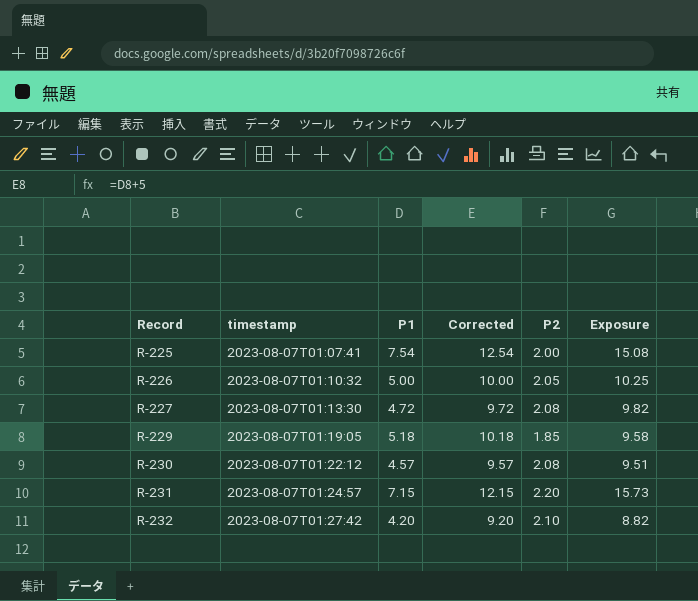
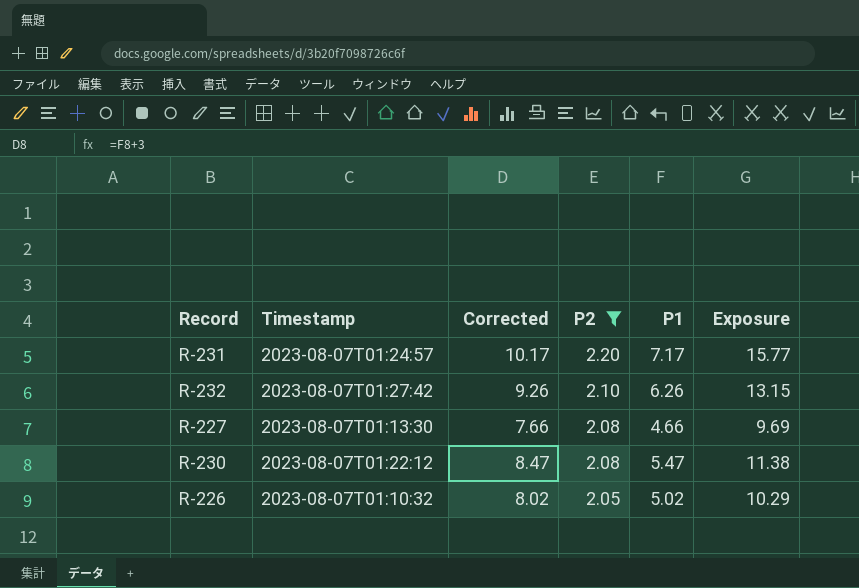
filter: none -> P2 >= 2.05
row order: Record ascending -> P2 descending
column name: timestamp -> Timestamp
column Corrected | formula: [P1] + 5 -> [P1] + 3
column P1 | position: 3 -> 5
R-231 | P1: 7.15 -> 7.17
R-231 | Exposure: 15.73 -> 15.77
R-232 | P1: 4.20 -> 6.26
R-232 | Exposure: 8.82 -> 13.15
R-227 | P1: 4.72 -> 4.66
R-227 | Exposure: 9.82 -> 9.69
R-230 | P1: 4.57 -> 5.47
R-230 | Exposure: 9.51 -> 11.38
R-226 | P1: 5.00 -> 5.02
R-226 | Exposure: 10.25 -> 10.29

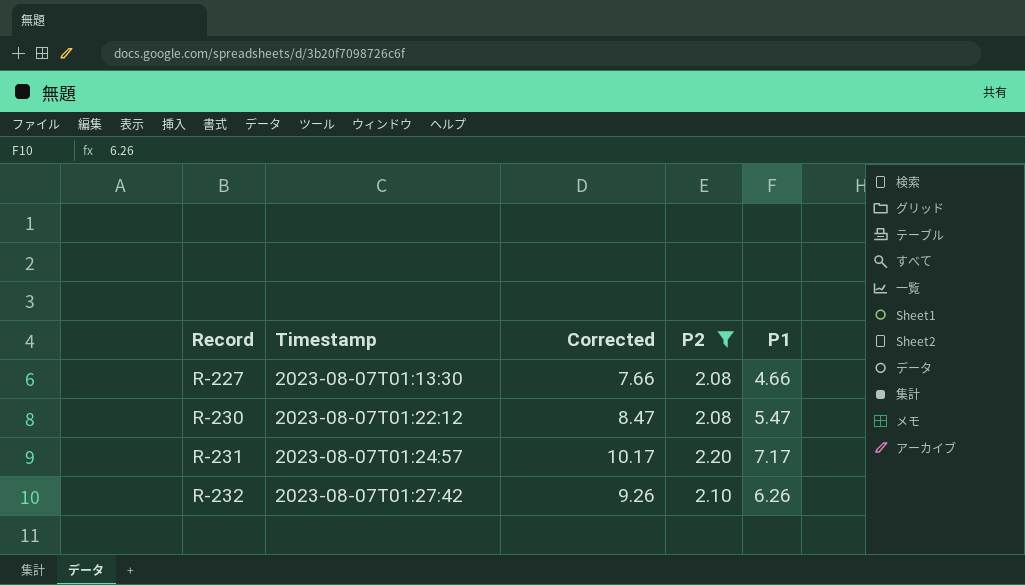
row order: P2 descending -> Record ascending
column Exposure | formula: [P2] * [P1] -> none
row R-226: 2023-08-07T01:10:32 | 8.02 | 2.05 | 5.02 | 10.29 -> none

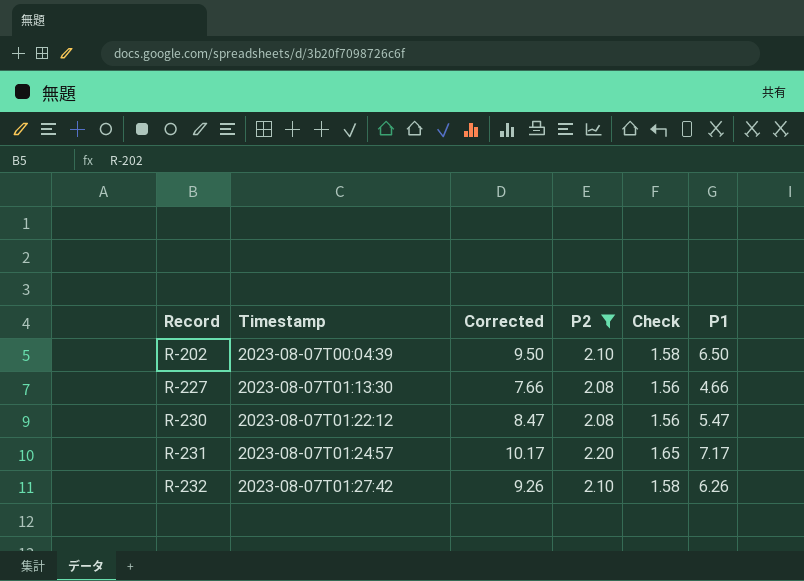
column Check | formula: none -> [P2] * 0.75
row R-202: none -> 2023-08-07T00:04:39 | 9.50 | 2.10 | 1.58 | 6.50

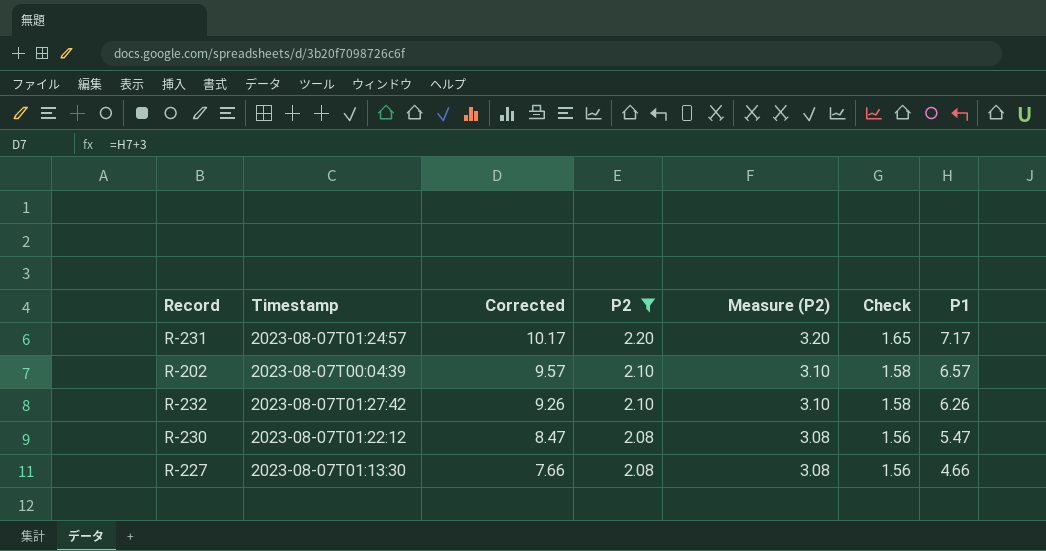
row order: Record ascending -> Corrected descending
column Measure (P2) | formula: none -> [P2] + 1
R-202 | Corrected: 9.50 -> 9.57
R-202 | P1: 6.50 -> 6.57

